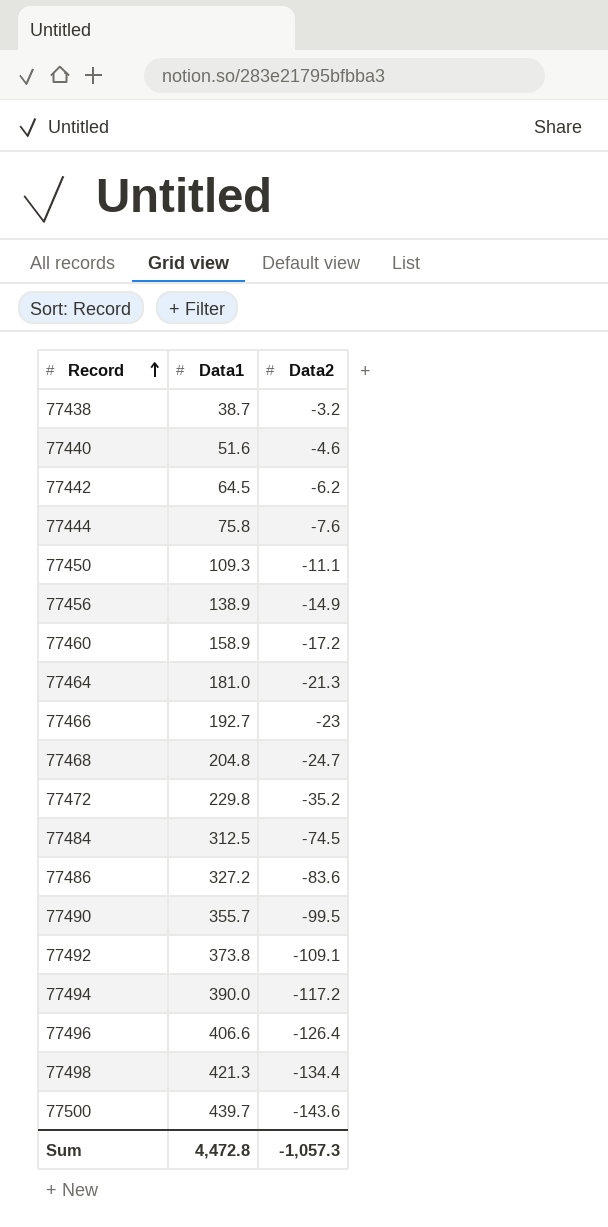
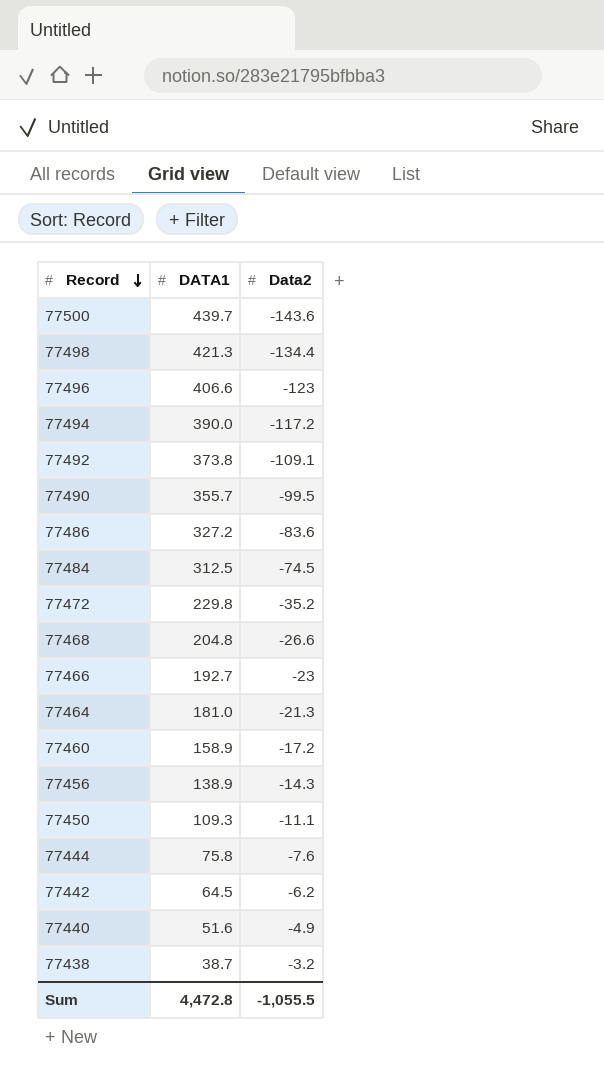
row order: Record ascending -> Record descending
column name: Data1 -> DATA1
77496 | Data2: -126.4 -> -123
77468 | Data2: -24.7 -> -26.6
77456 | Data2: -14.9 -> -14.3
77440 | Data2: -4.6 -> -4.9
Sum | Data2: -1,057.3 -> -1,055.5

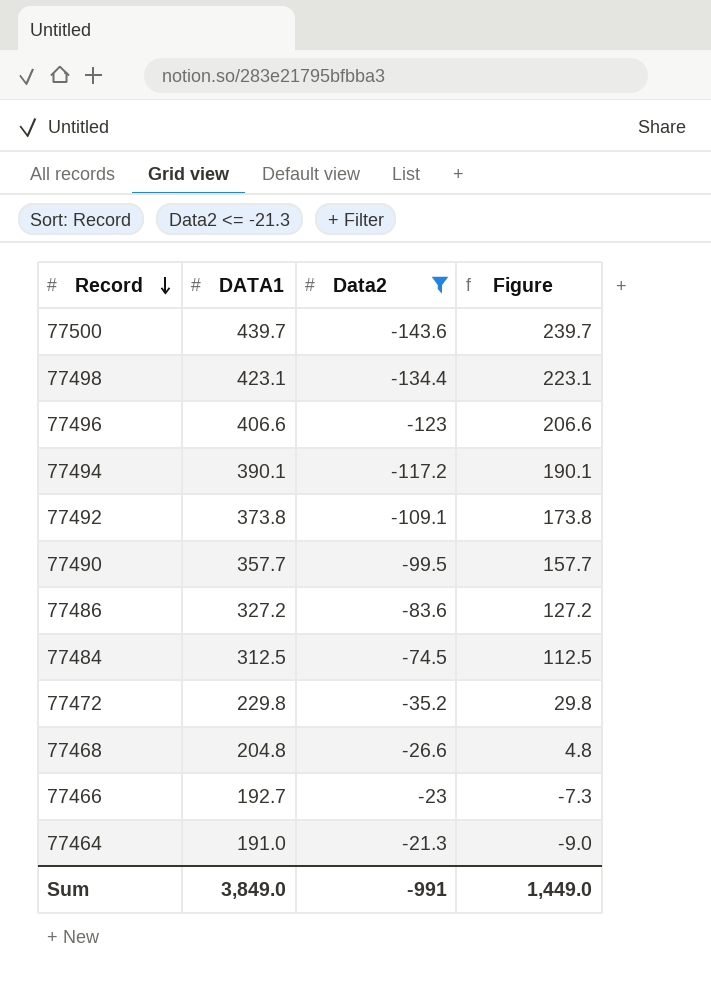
filter: none -> Data2 <= -21.3
column Figure | formula: none -> [DATA1] - 200
77498 | DATA1: 421.3 -> 423.1
77494 | DATA1: 390.0 -> 390.1
77490 | DATA1: 355.7 -> 357.7
77464 | DATA1: 181.0 -> 191.0
Sum | DATA1: 4,472.8 -> 3,849.0
Sum | Data2: -1,055.5 -> -991

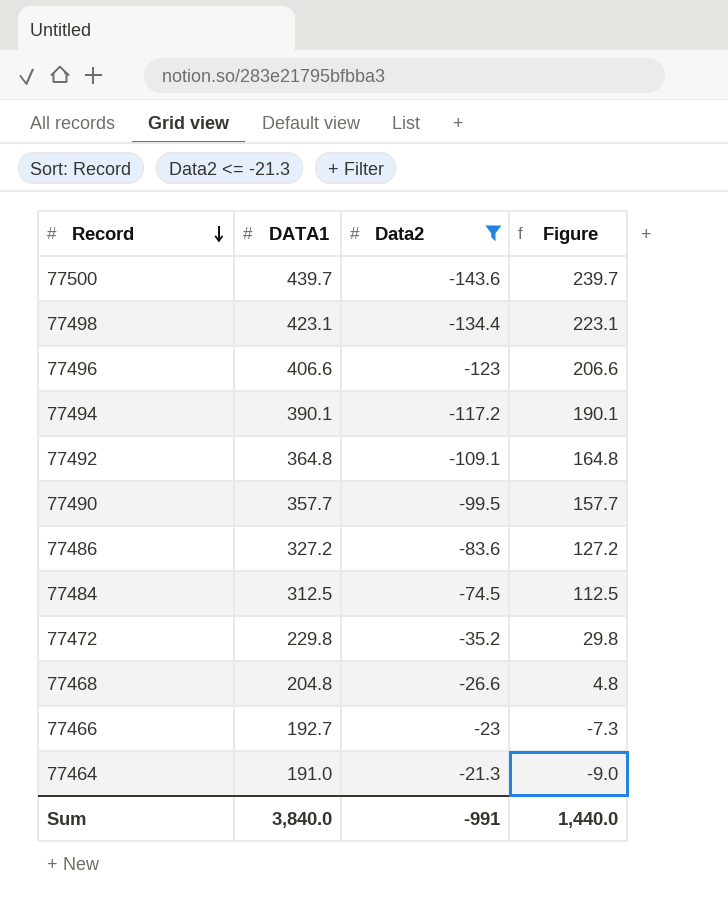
77492 | DATA1: 373.8 -> 364.8
77492 | Figure: 173.8 -> 164.8
Sum | DATA1: 3,849.0 -> 3,840.0
Sum | Figure: 1,449.0 -> 1,440.0

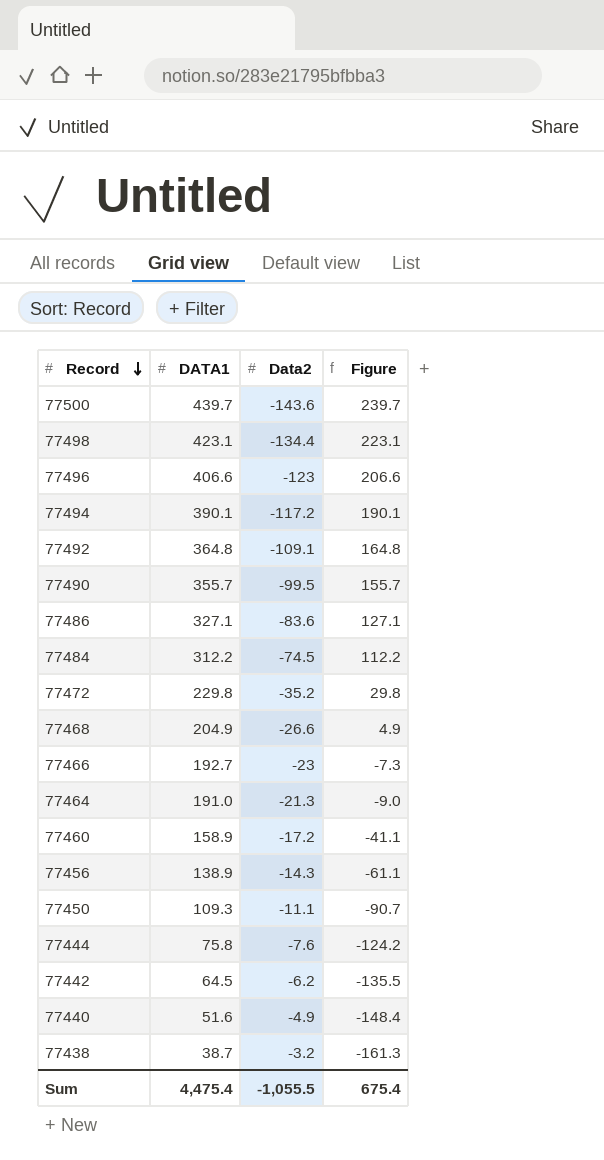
filter: Data2 <= -21.3 -> none
77490 | DATA1: 357.7 -> 355.7
77490 | Figure: 157.7 -> 155.7
77486 | DATA1: 327.2 -> 327.1
77486 | Figure: 127.2 -> 127.1
77484 | DATA1: 312.5 -> 312.2
77484 | Figure: 112.5 -> 112.2
77468 | DATA1: 204.8 -> 204.9
77468 | Figure: 4.8 -> 4.9
Sum | DATA1: 3,840.0 -> 4,475.4
Sum | Data2: -991 -> -1,055.5
Sum | Figure: 1,440.0 -> 675.4

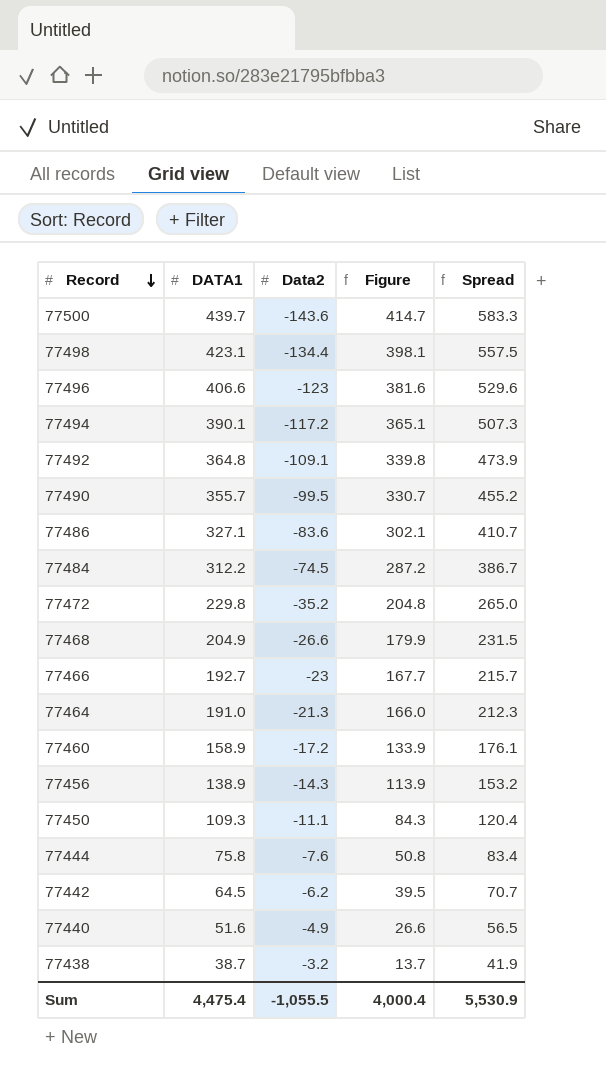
column Figure | formula: [DATA1] - 200 -> [DATA1] - 25
column Spread | formula: none -> [DATA1] - [Data2]
Sum | Figure: 675.4 -> 4,000.4

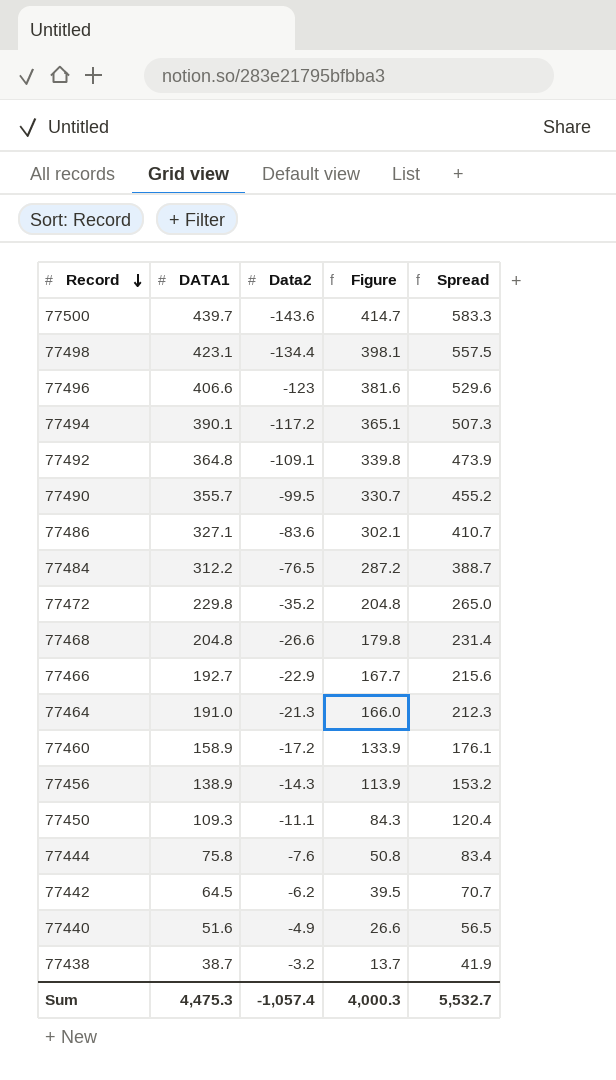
77484 | Data2: -74.5 -> -76.5
77484 | Spread: 386.7 -> 388.7
77468 | DATA1: 204.9 -> 204.8
77468 | Figure: 179.9 -> 179.8
77468 | Spread: 231.5 -> 231.4
77466 | Data2: -23 -> -22.9
77466 | Spread: 215.7 -> 215.6
Sum | DATA1: 4,475.4 -> 4,475.3
Sum | Data2: -1,055.5 -> -1,057.4
Sum | Figure: 4,000.4 -> 4,000.3
Sum | Spread: 5,530.9 -> 5,532.7

